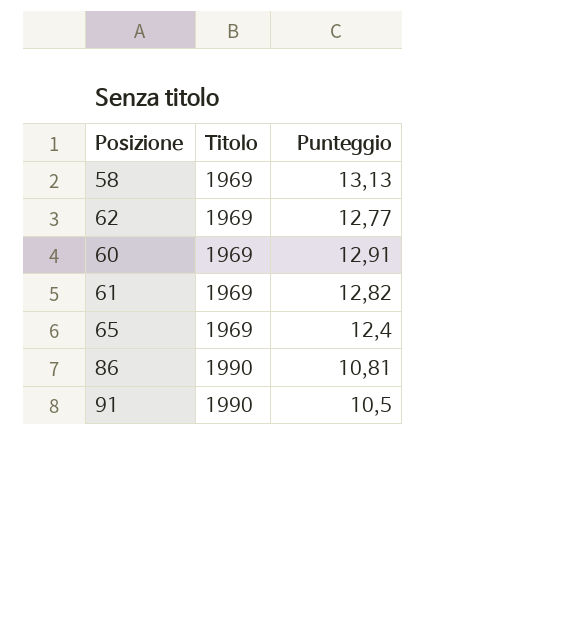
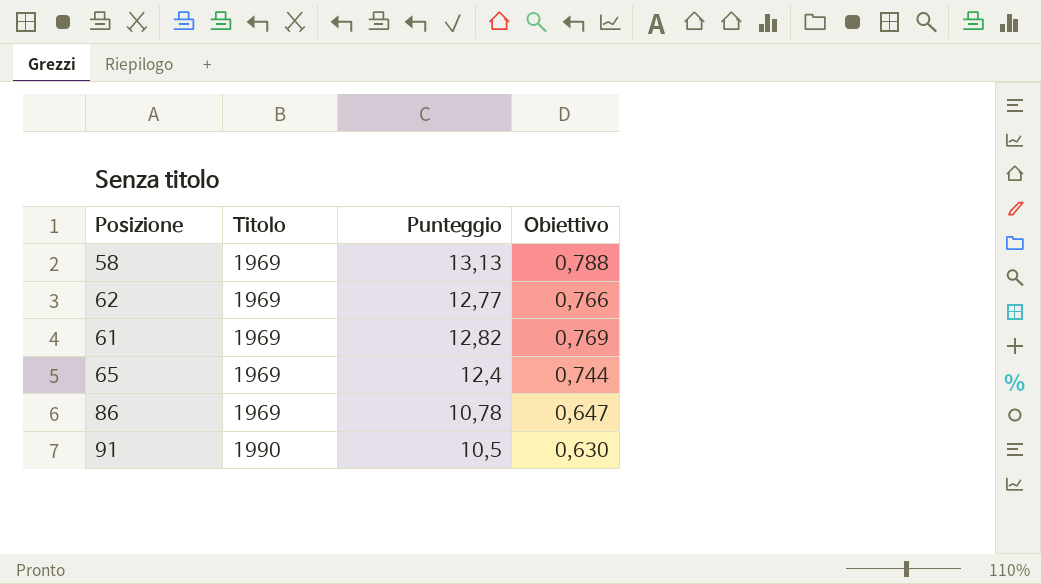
column Obiettivo | formula: none -> [Punteggio] * 0,06
row 60: 1969 | 12,91 -> none
86 | Titolo: 1990 -> 1969
86 | Punteggio: 10,81 -> 10,78

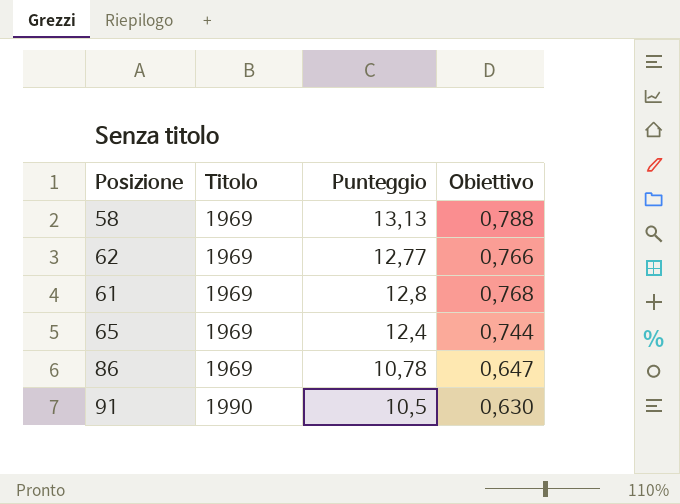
61 | Punteggio: 12,82 -> 12,8
61 | Obiettivo: 0,769 -> 0,768

